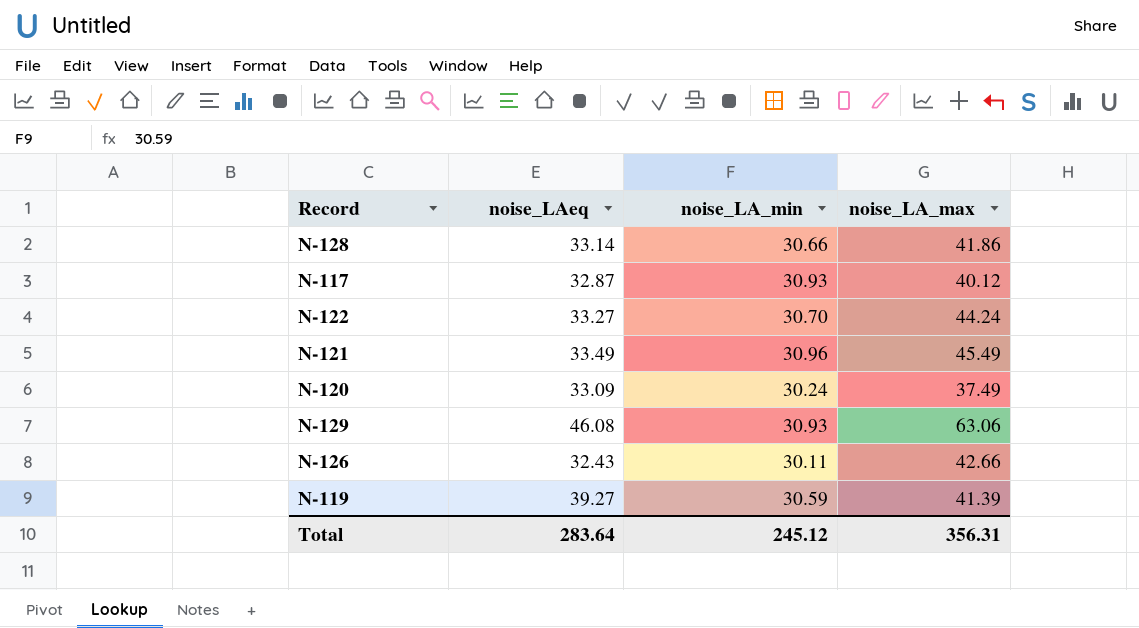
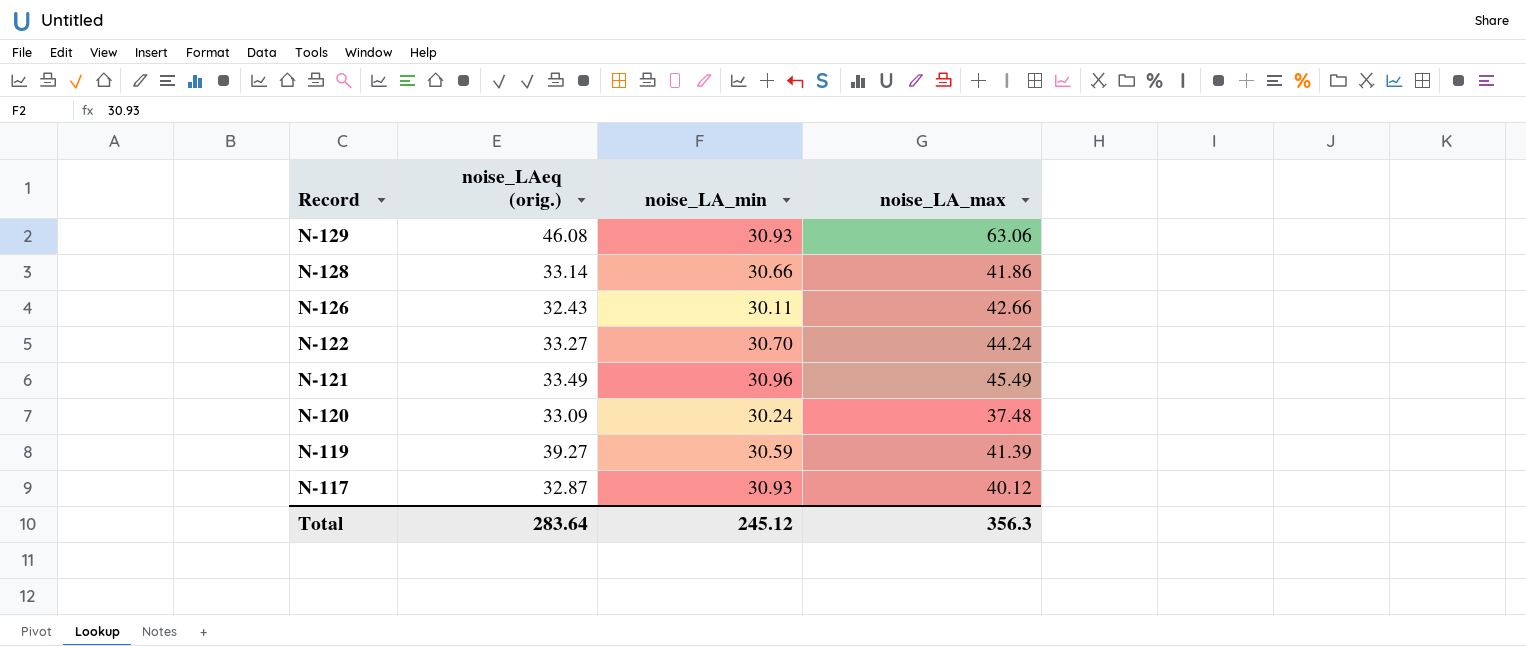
row order: none -> Record descending
column name: noise_LAeq -> noise_LAeq (orig.)
N-120 | noise_LA_max: 37.49 -> 37.48
Total | noise_LA_max: 356.31 -> 356.3

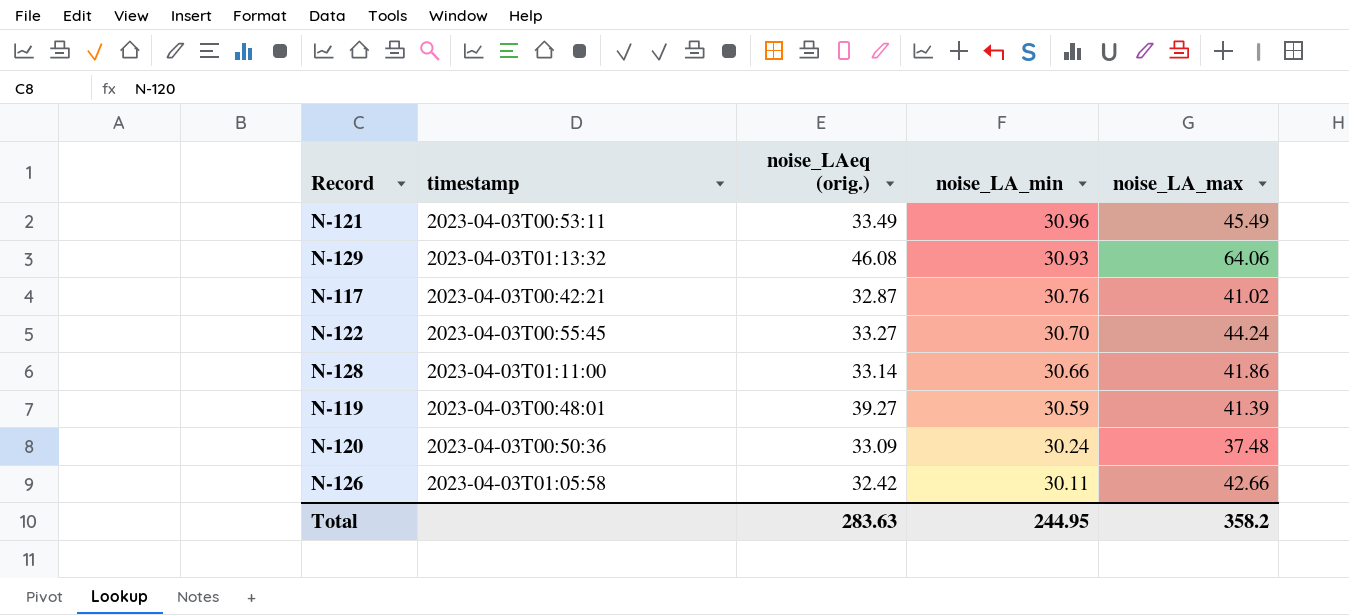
row order: Record descending -> noise_LA_min descending
column timestamp | position: none -> 2
N-129 | noise_LA_max: 63.06 -> 64.06
N-117 | noise_LA_min: 30.93 -> 30.76
N-117 | noise_LA_max: 40.12 -> 41.02
N-126 | noise_LAeq (orig.): 32.43 -> 32.42
Total | noise_LAeq (orig.): 283.64 -> 283.63
Total | noise_LA_min: 245.12 -> 244.95
Total | noise_LA_max: 356.3 -> 358.2

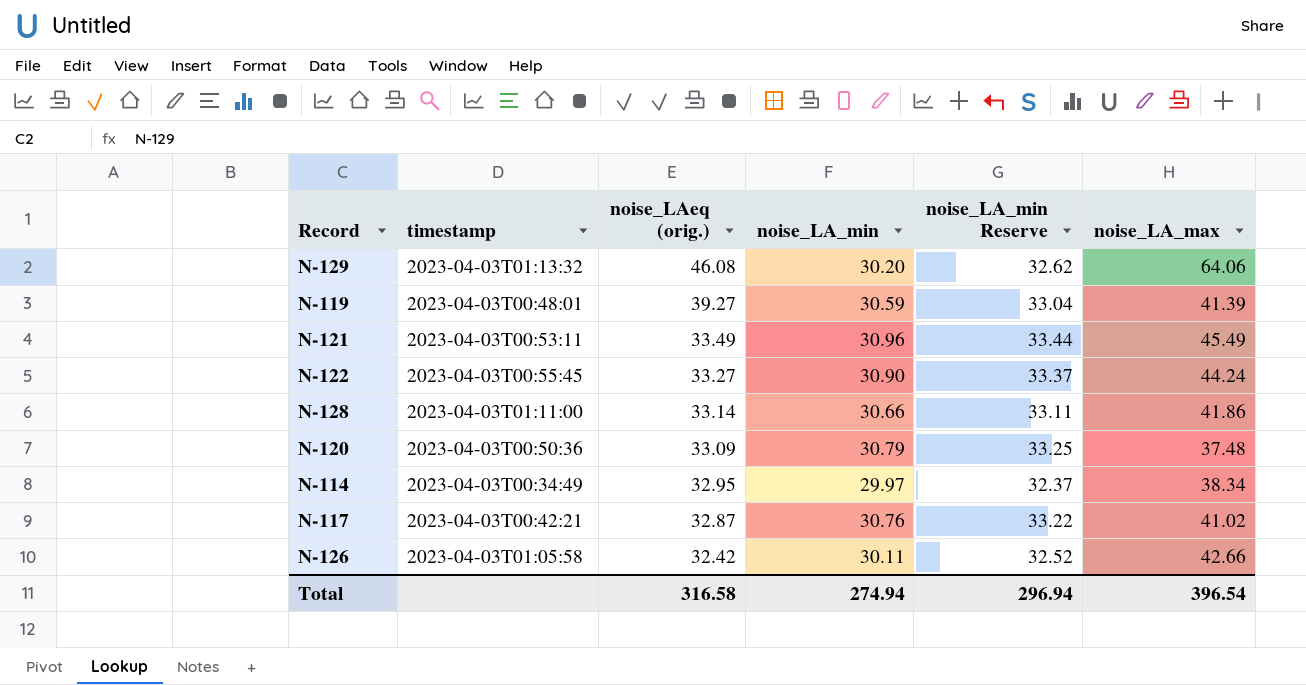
row order: noise_LA_min descending -> noise_LAeq (orig.) descending
column noise_LA_min Reserve | formula: none -> [noise_LA_min] * 1.08
N-129 | noise_LA_min: 30.93 -> 30.20
N-122 | noise_LA_min: 30.70 -> 30.90
N-120 | noise_LA_min: 30.24 -> 30.79
row N-114: none -> 2023-04-03T00:34:49 | 32.95 | 29.97 | 32.37 | 38.34
Total | noise_LAeq (orig.): 283.63 -> 316.58
Total | noise_LA_min: 244.95 -> 274.94
Total | noise_LA_max: 358.2 -> 396.54

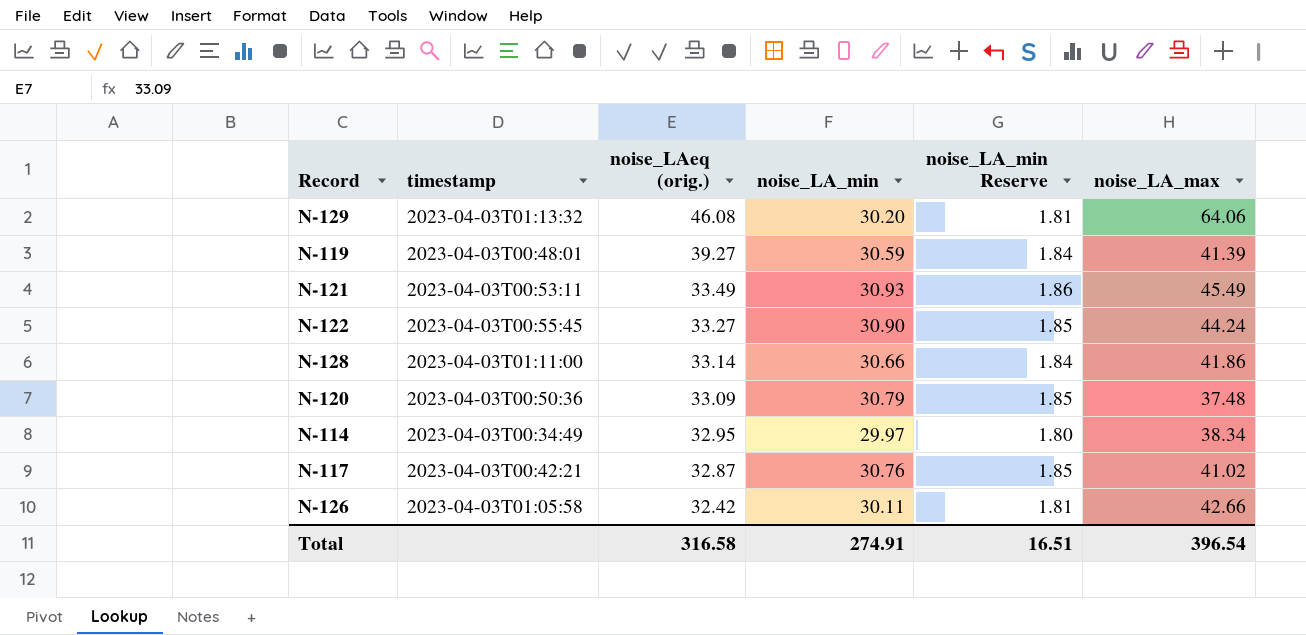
column noise_LA_min Reserve | formula: [noise_LA_min] * 1.08 -> [noise_LA_min] * 0.06
N-121 | noise_LA_min: 30.96 -> 30.93
Total | noise_LA_min: 274.94 -> 274.91
Total | noise_LA_min Reserve: 296.94 -> 16.51

